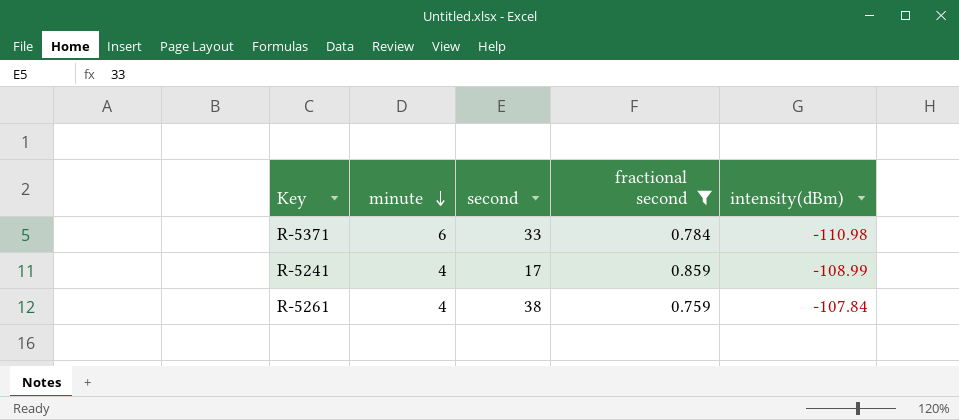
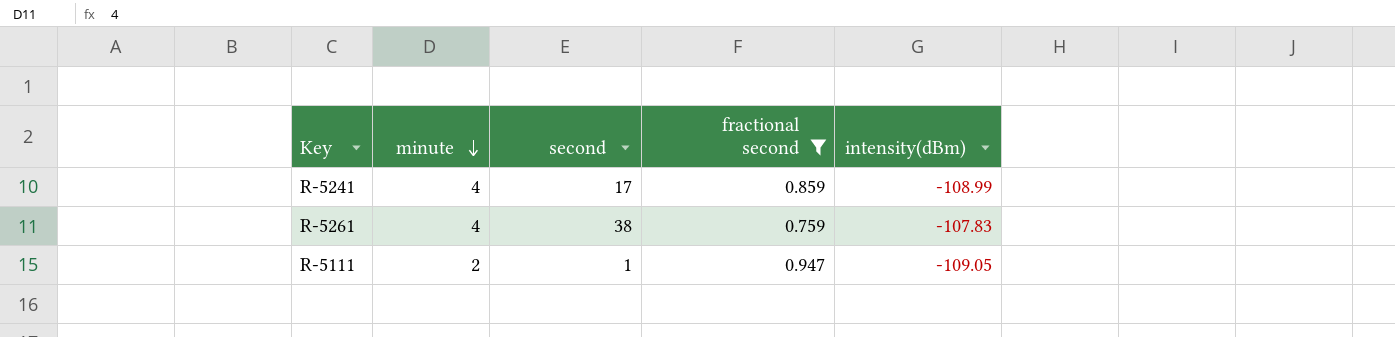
row R-5371: 6 | 33 | 0.784 | -110.98 -> none
R-5261 | intensity(dBm): -107.84 -> -107.83
row R-5111: none -> 2 | 1 | 0.947 | -109.05

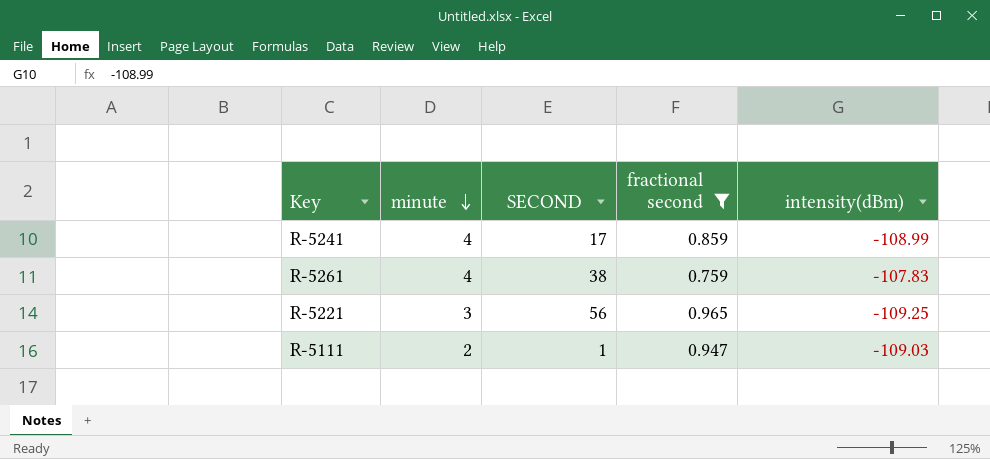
column name: second -> SECOND
row R-5221: none -> 3 | 56 | 0.965 | -109.25
R-5111 | intensity(dBm): -109.05 -> -109.03

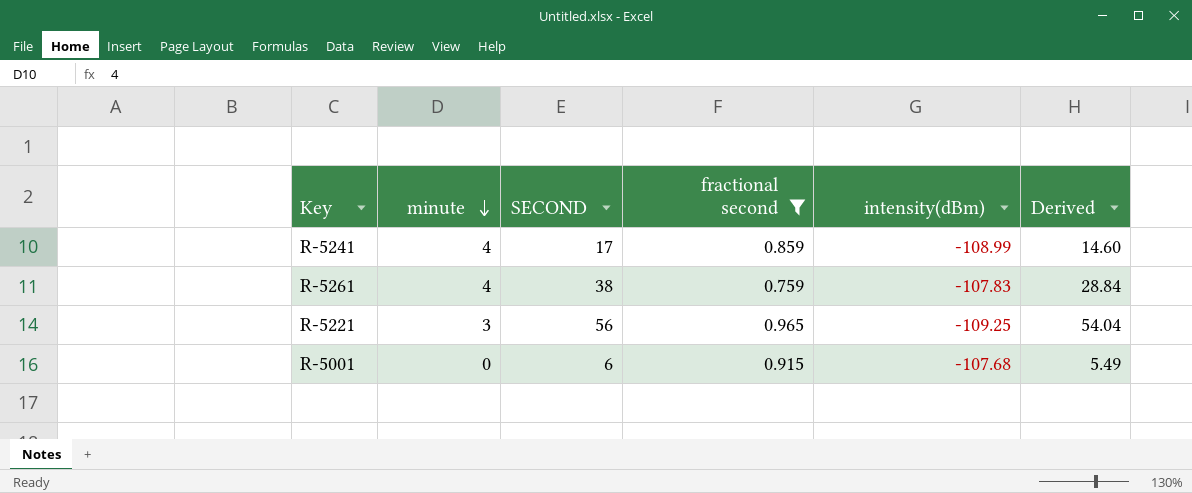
column Derived | formula: none -> [SECOND] * [fractional second]
row R-5111: 2 | 1 | 0.947 | -109.03 -> none
row R-5001: none -> 0 | 6 | 0.915 | -107.68 | 5.49

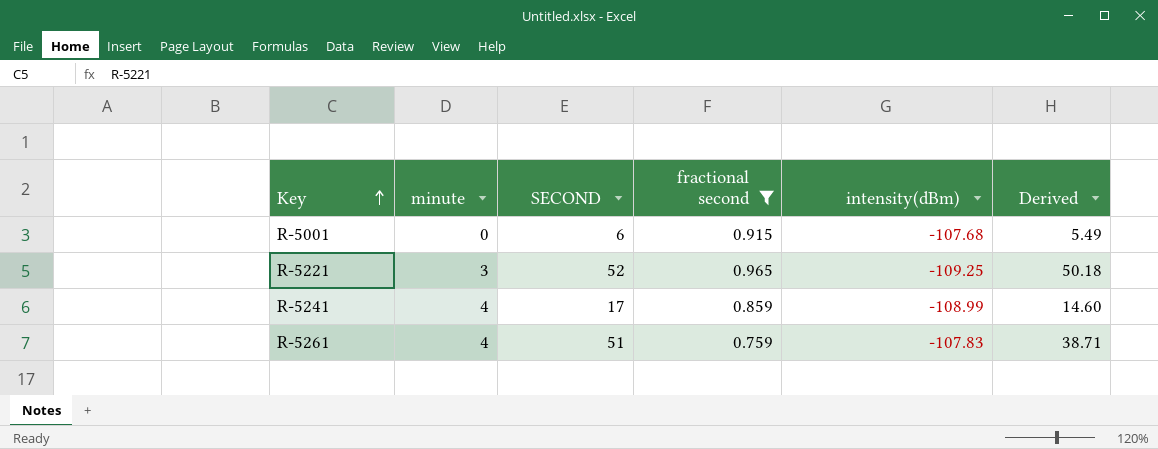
row order: minute descending -> Key ascending
R-5221 | SECOND: 56 -> 52
R-5221 | Derived: 54.04 -> 50.18
R-5261 | SECOND: 38 -> 51
R-5261 | Derived: 28.84 -> 38.71

